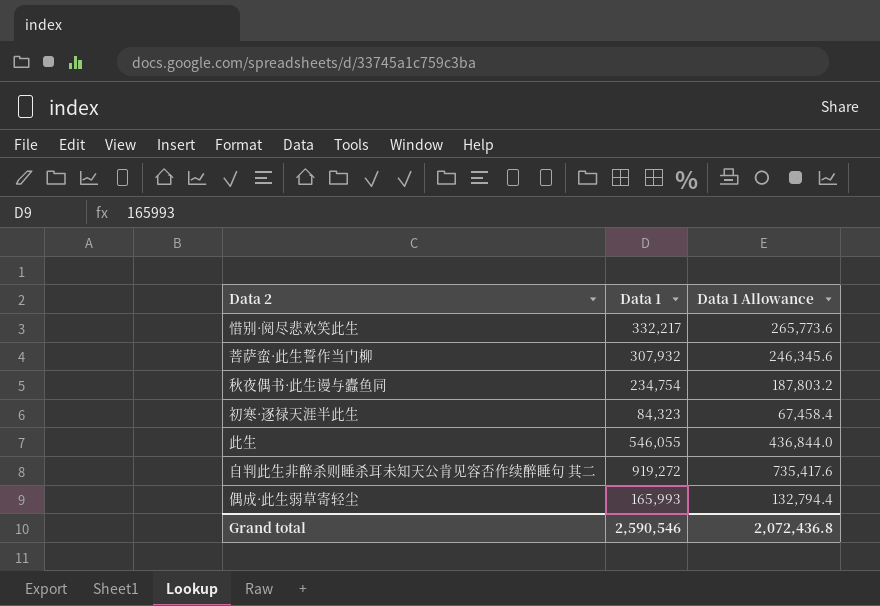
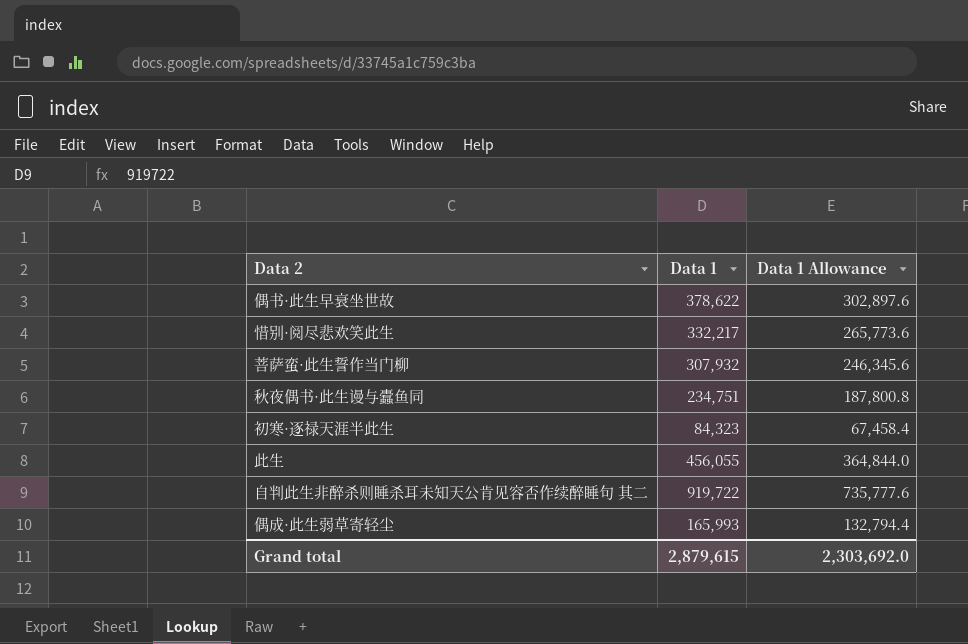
row 偶书·此生早衰坐世故: none -> 378,622 | 302,897.6
秋夜偶书·此生谩与蠹鱼同 | Data 1: 234,754 -> 234,751
秋夜偶书·此生谩与蠹鱼同 | Data 1 Allowance: 187,803.2 -> 187,800.8
此生 | Data 1: 546,055 -> 456,055
此生 | Data 1 Allowance: 436,844.0 -> 364,844.0
自判此生非醉杀则睡杀耳未知天公肯见容否作续醉睡句 其二 | Data 1: 919,272 -> 919,722
自判此生非醉杀则睡杀耳未知天公肯见容否作续醉睡句 其二 | Data 1 Allowance: 735,417.6 -> 735,777.6
Grand total | Data 1: 2,590,546 -> 2,879,615
Grand total | Data 1 Allowance: 2,072,436.8 -> 2,303,692.0

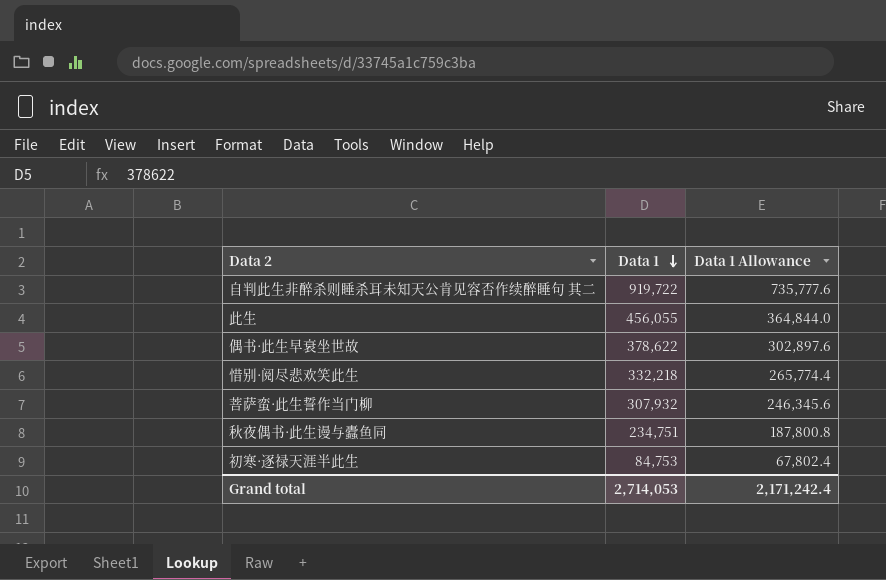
row order: none -> Data 1 descending
row 偶成·此生弱草寄轻尘: 165,993 | 132,794.4 -> none
惜别·阅尽悲欢笑此生 | Data 1: 332,217 -> 332,218
惜别·阅尽悲欢笑此生 | Data 1 Allowance: 265,773.6 -> 265,774.4
初寒·逐禄天涯半此生 | Data 1: 84,323 -> 84,753
初寒·逐禄天涯半此生 | Data 1 Allowance: 67,458.4 -> 67,802.4
Grand total | Data 1: 2,879,615 -> 2,714,053
Grand total | Data 1 Allowance: 2,303,692.0 -> 2,171,242.4

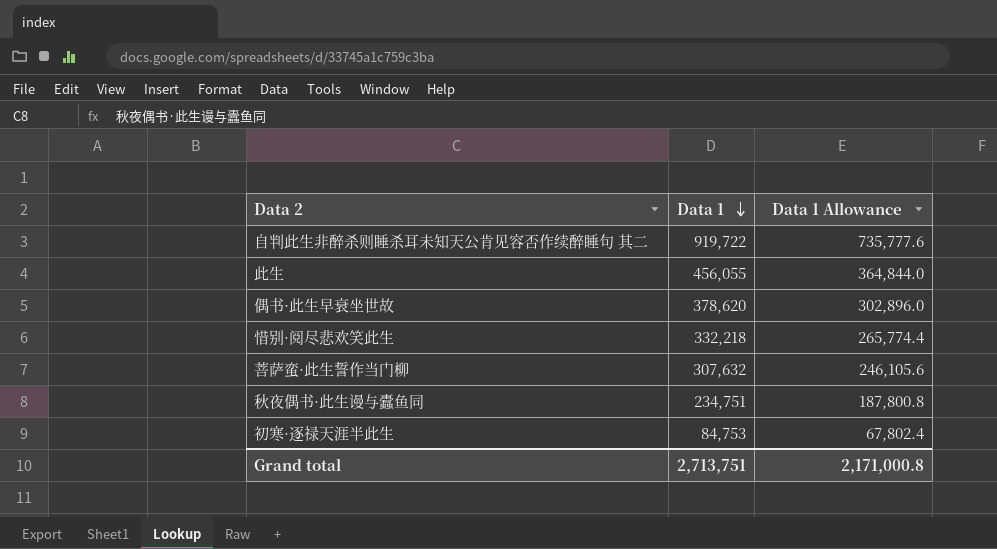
偶书·此生早衰坐世故 | Data 1: 378,622 -> 378,620
偶书·此生早衰坐世故 | Data 1 Allowance: 302,897.6 -> 302,896.0
菩萨蛮·此生誓作当门柳 | Data 1: 307,932 -> 307,632
菩萨蛮·此生誓作当门柳 | Data 1 Allowance: 246,345.6 -> 246,105.6
Grand total | Data 1: 2,714,053 -> 2,713,751
Grand total | Data 1 Allowance: 2,171,242.4 -> 2,171,000.8

